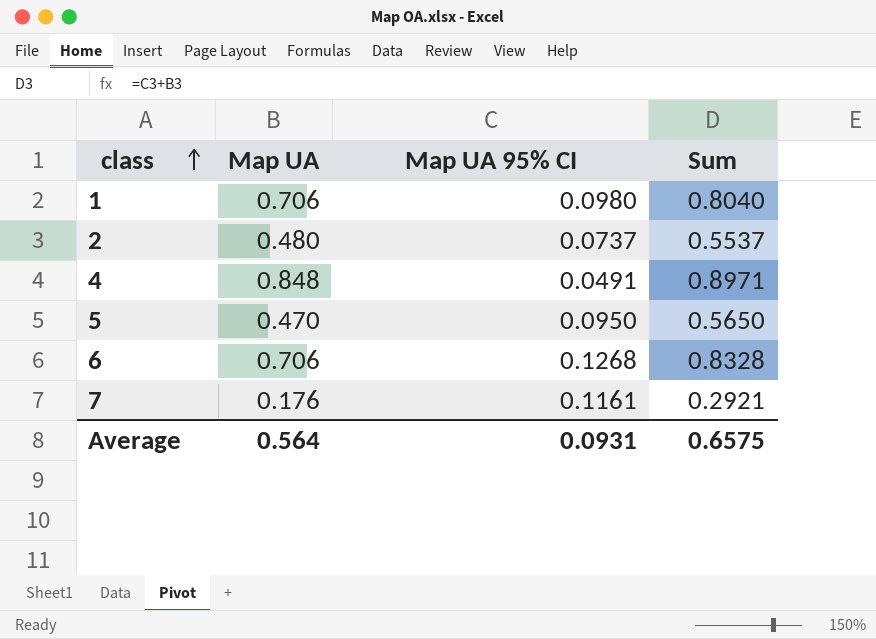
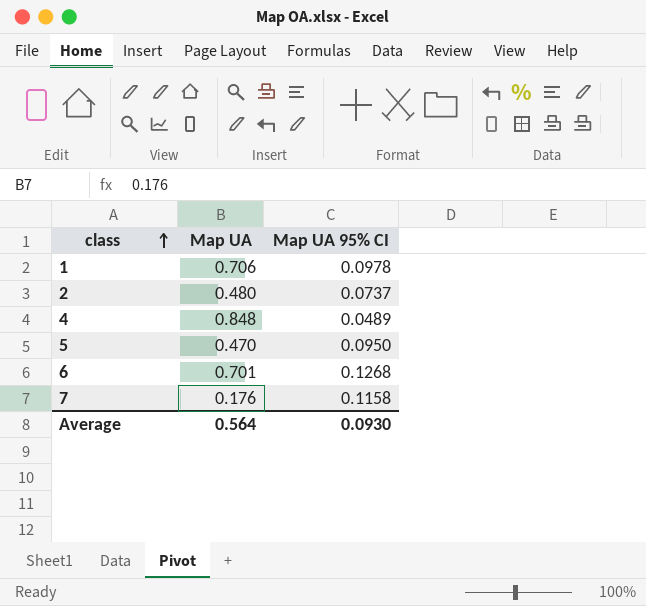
column Sum | formula: [Map UA] + [Map UA 95% CI] -> none
1 | Map UA 95% CI: 0.0980 -> 0.0978
4 | Map UA 95% CI: 0.0491 -> 0.0489
6 | Map UA: 0.706 -> 0.701
7 | Map UA 95% CI: 0.1161 -> 0.1158
Average | Map UA 95% CI: 0.0931 -> 0.0930

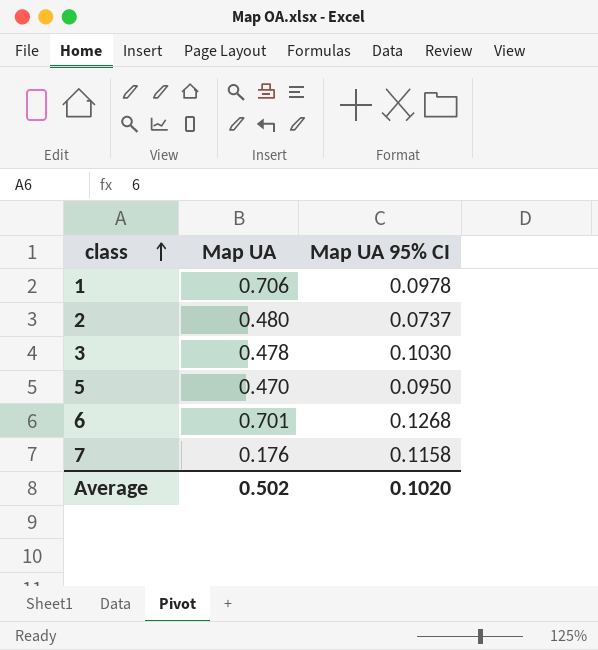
row 4: 0.848 | 0.0489 -> none
row 3: none -> 0.478 | 0.1030
Average | Map UA: 0.564 -> 0.502
Average | Map UA 95% CI: 0.0930 -> 0.1020

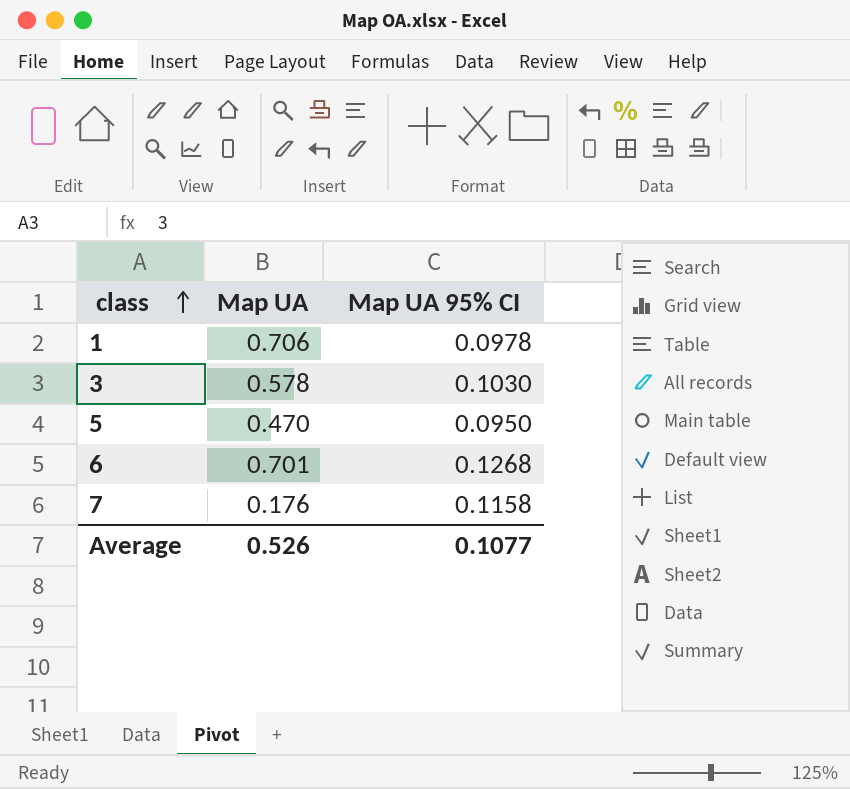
row 2: 0.480 | 0.0737 -> none
3 | Map UA: 0.478 -> 0.578
Average | Map UA: 0.502 -> 0.526
Average | Map UA 95% CI: 0.1020 -> 0.1077

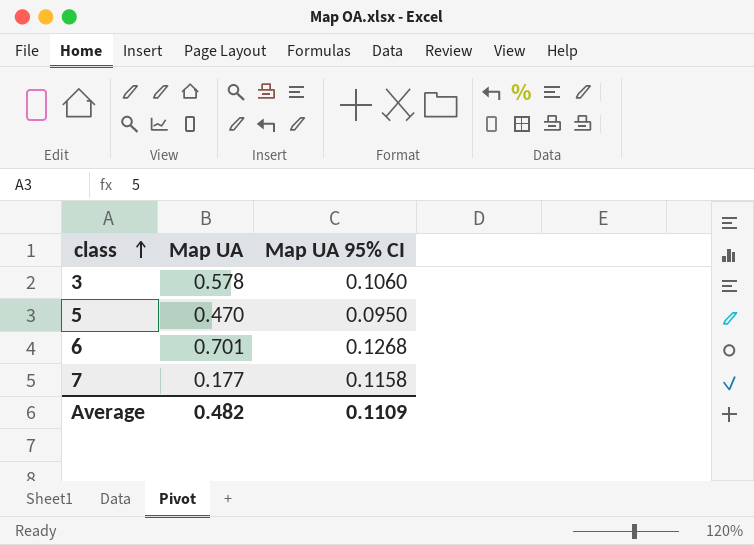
row 1: 0.706 | 0.0978 -> none
3 | Map UA 95% CI: 0.1030 -> 0.1060
7 | Map UA: 0.176 -> 0.177
Average | Map UA: 0.526 -> 0.482
Average | Map UA 95% CI: 0.1077 -> 0.1109

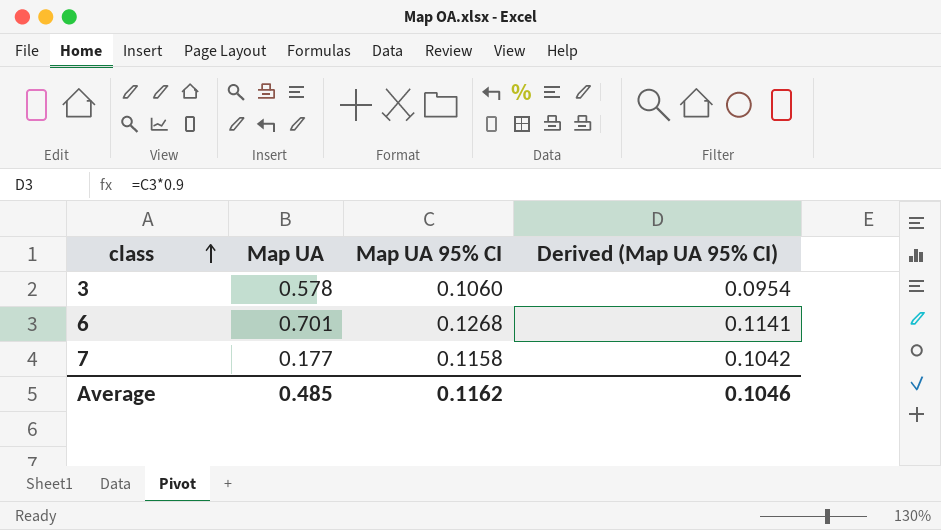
column Derived (Map UA 95% CI) | formula: none -> [Map UA 95% CI] * 0.9
row 5: 0.470 | 0.0950 -> none
Average | Map UA: 0.482 -> 0.485
Average | Map UA 95% CI: 0.1109 -> 0.1162

